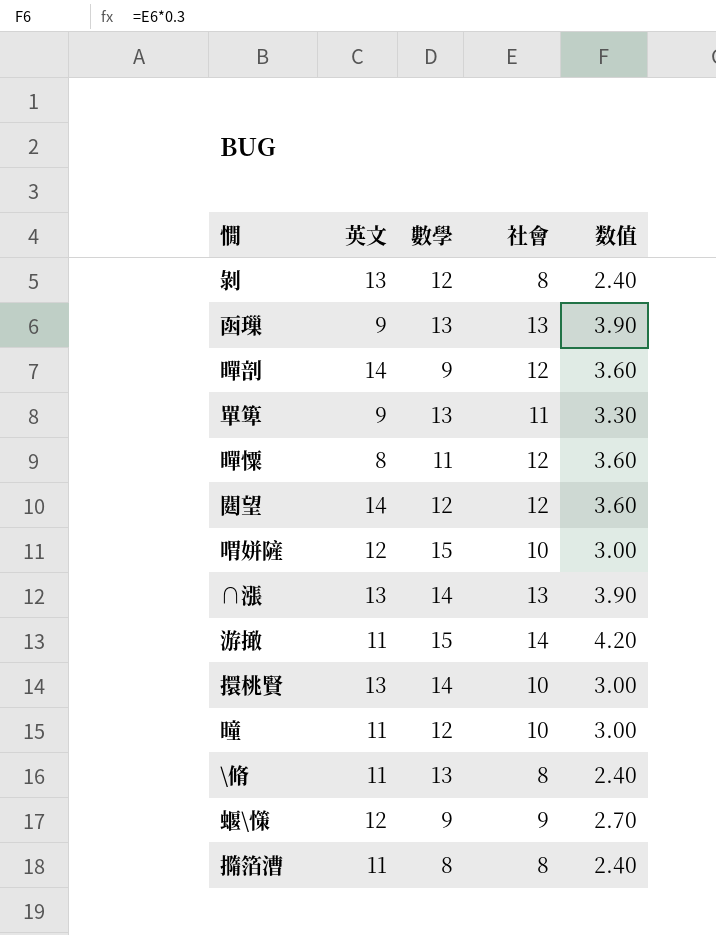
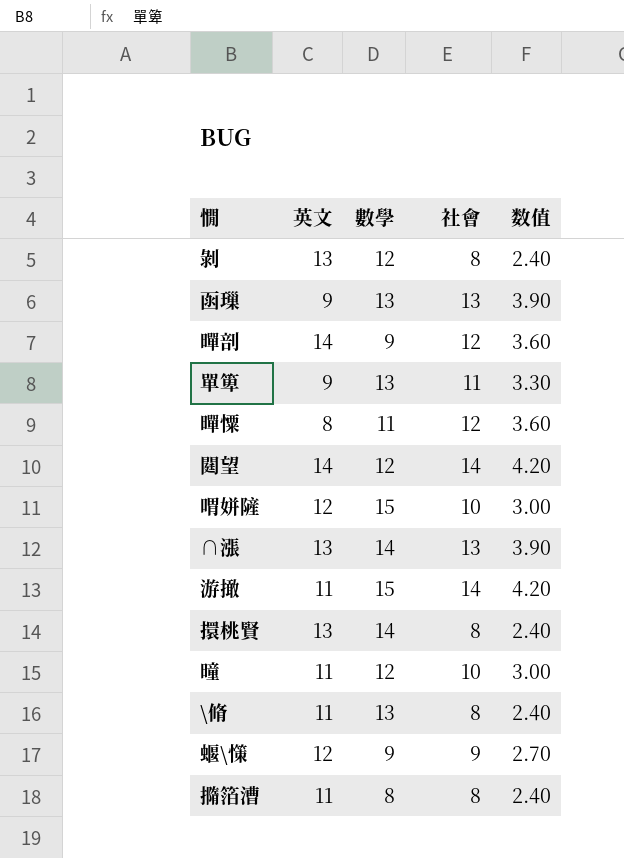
閮望 | 社會: 12 -> 14
閮望 | 数值: 3.60 -> 4.20
擐桃賢 | 社會: 10 -> 8
擐桃賢 | 数值: 3.00 -> 2.40

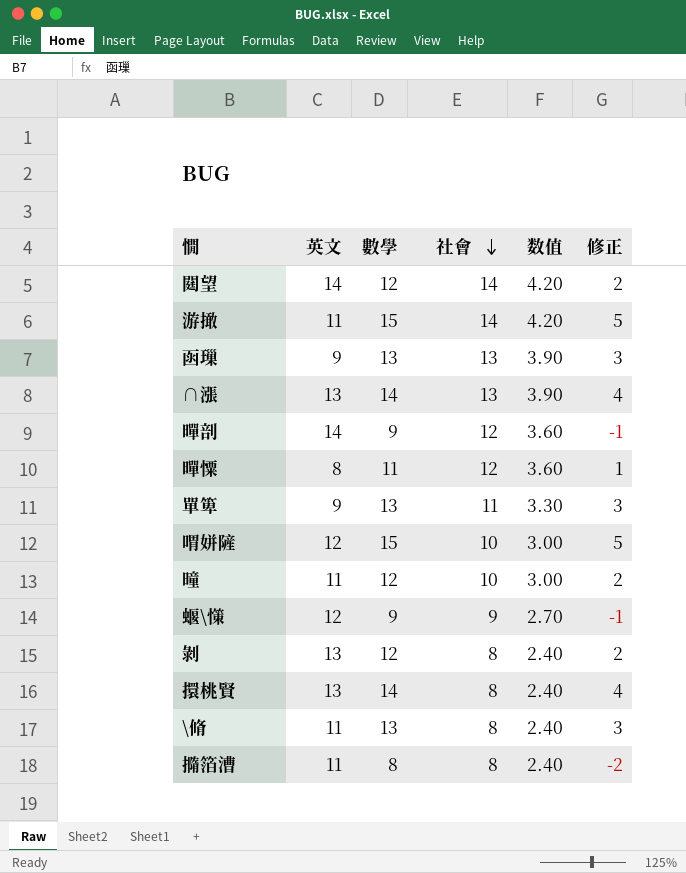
row order: none -> 社會 descending
column 修正 | formula: none -> [數學] - 10

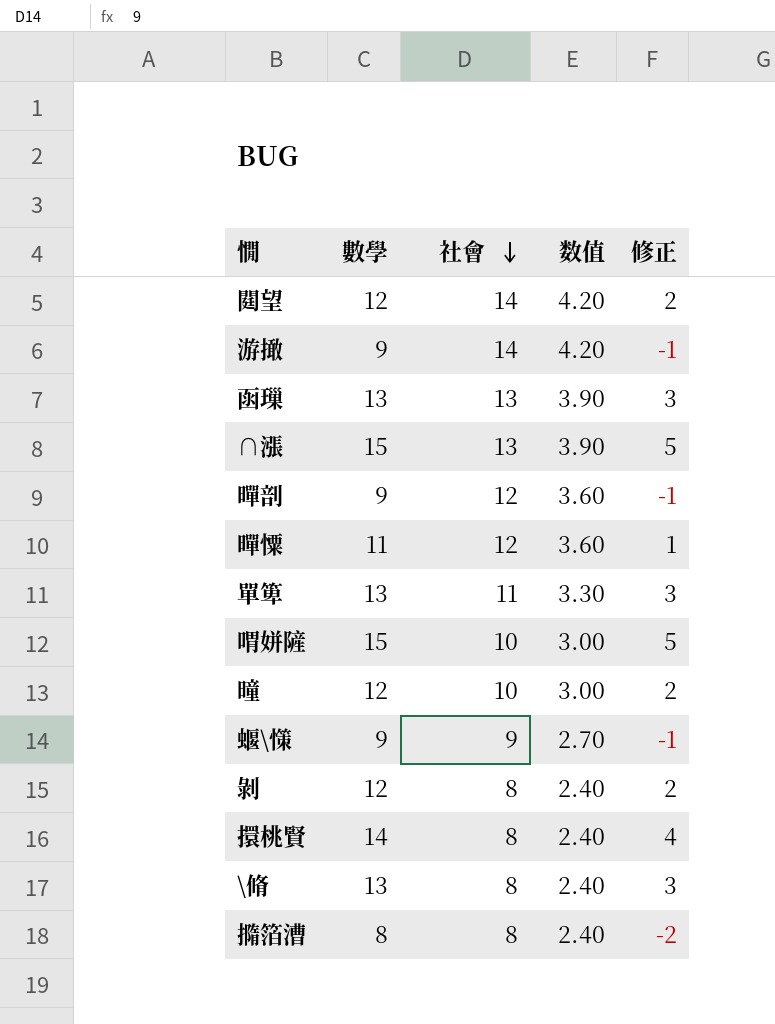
column 英文 | position: 2 -> none
游撖 | 數學: 15 -> 9
游撖 | 修正: 5 -> -1
∩漲 | 數學: 14 -> 15
∩漲 | 修正: 4 -> 5

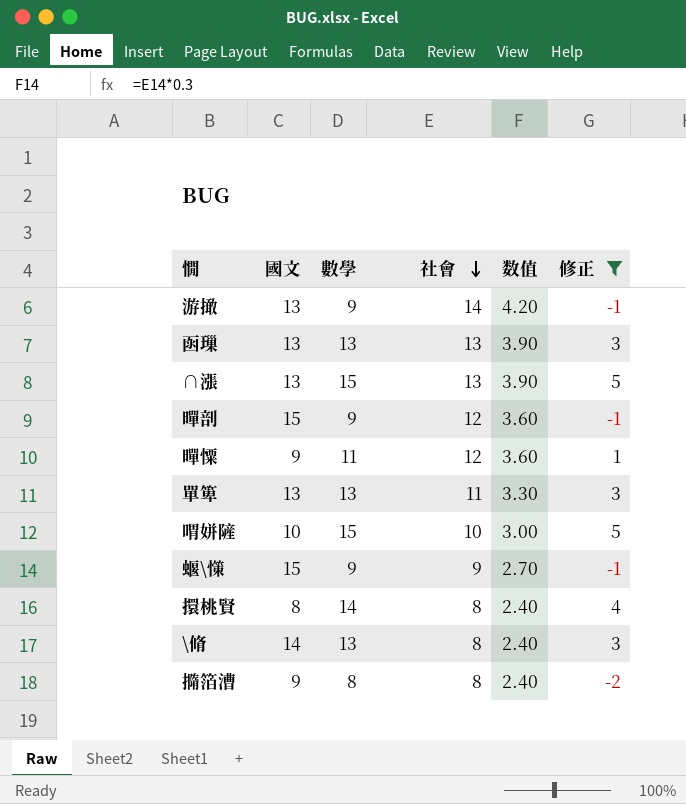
filter: none -> 修正 != 2
column 國文 | position: none -> 2

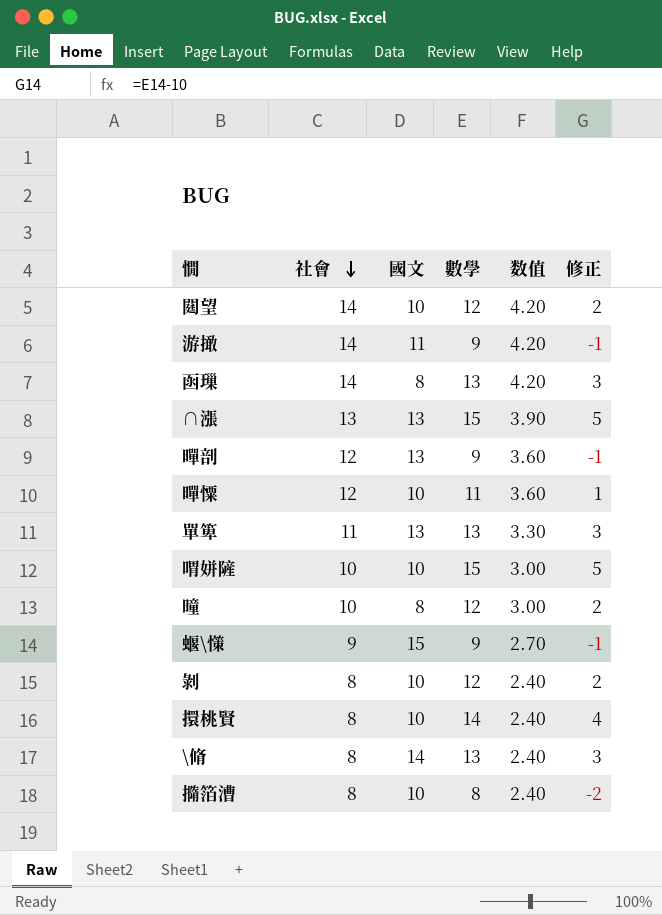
filter: 修正 != 2 -> none
column 社會 | position: 4 -> 2
游撖 | 國文: 13 -> 11
函璅 | 社會: 13 -> 14
函璅 | 國文: 13 -> 8
函璅 | 数值: 3.90 -> 4.20
暺剖 | 國文: 15 -> 13
暺憟 | 國文: 9 -> 10
擐桃賢 | 國文: 8 -> 10
撱箔漕 | 國文: 9 -> 10

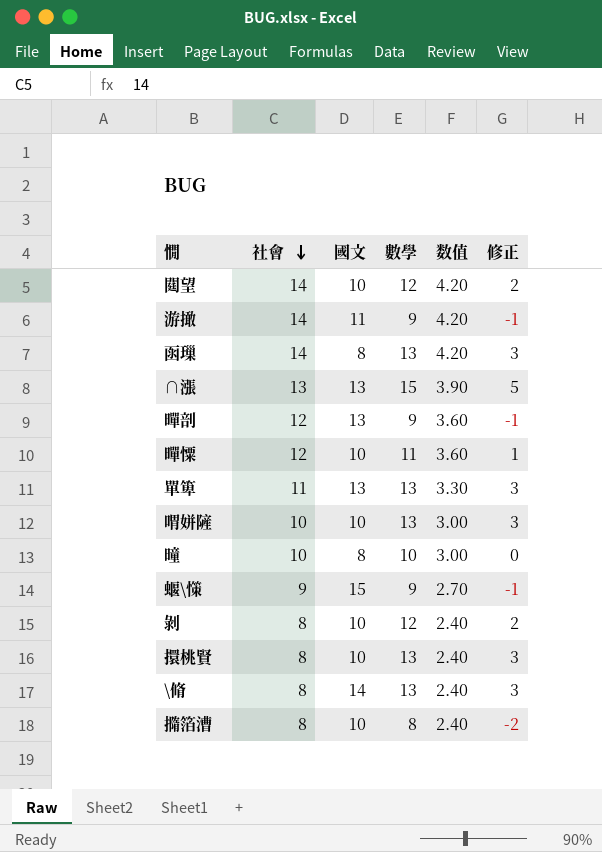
喟姘隡 | 數學: 15 -> 13
喟姘隡 | 修正: 5 -> 3
曈 | 數學: 12 -> 10
曈 | 修正: 2 -> 0
擐桃賢 | 數學: 14 -> 13
擐桃賢 | 修正: 4 -> 3

